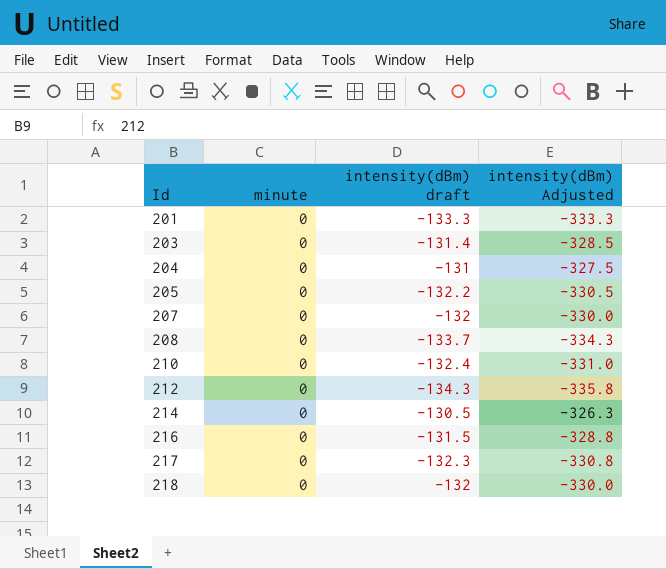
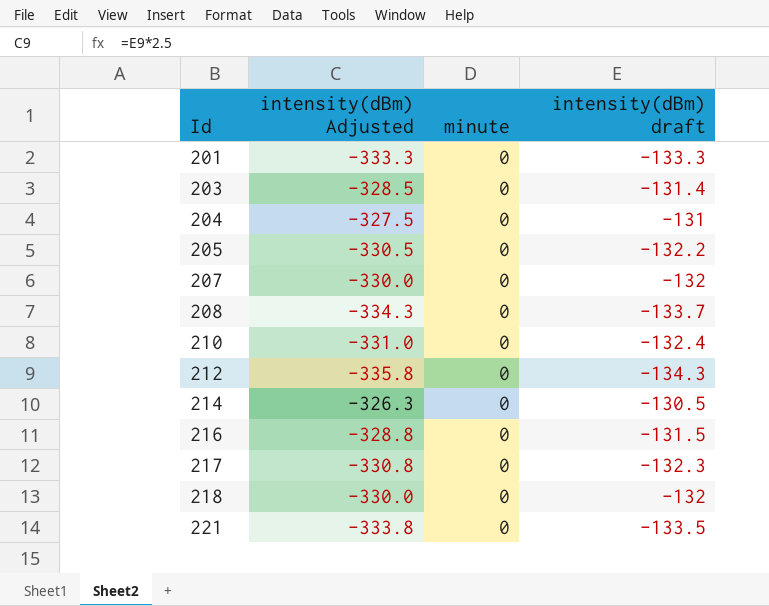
column intensity(dBm) Adjusted | position: 4 -> 2
row 221: none -> -333.8 | 0 | -133.5

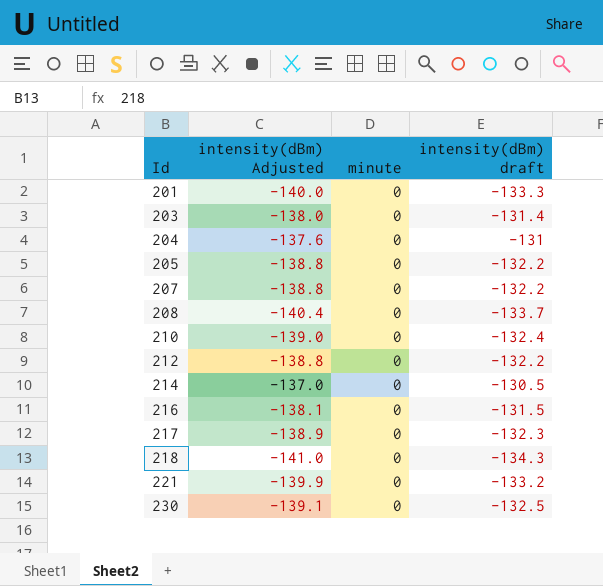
column intensity(dBm) Adjusted | formula: [intensity(dBm) draft] * 2.5 -> [intensity(dBm) draft] * 1.05
207 | intensity(dBm) draft: -132 -> -132.2
212 | intensity(dBm) draft: -134.3 -> -132.2
218 | intensity(dBm) draft: -132 -> -134.3
221 | intensity(dBm) draft: -133.5 -> -133.2
row 230: none -> -139.1 | 0 | -132.5

